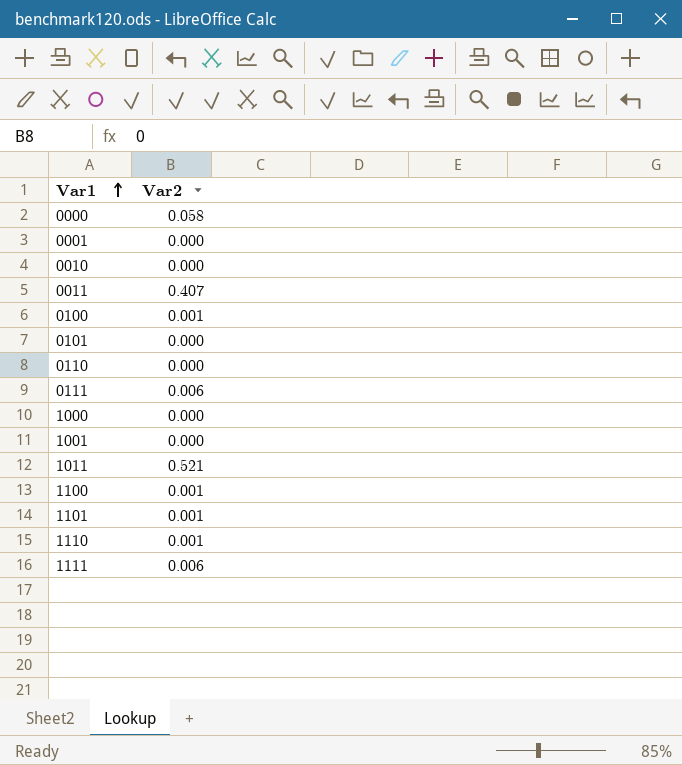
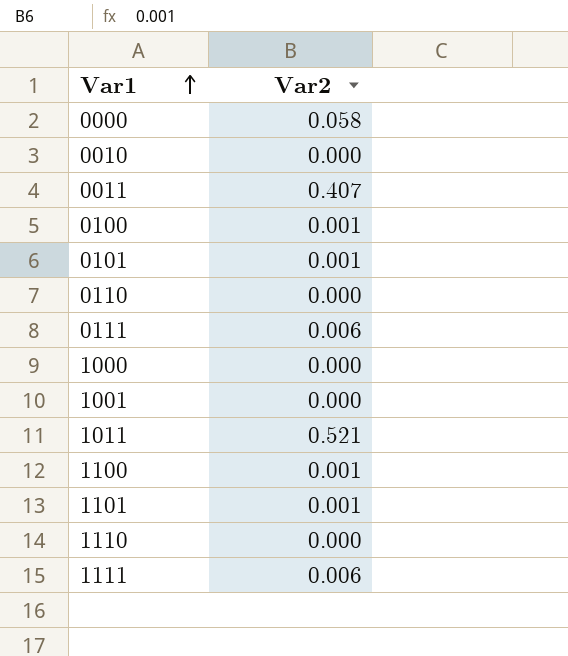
row 0001: 0.000 -> none
0101 | Var2: 0.000 -> 0.001
1110 | Var2: 0.001 -> 0.000

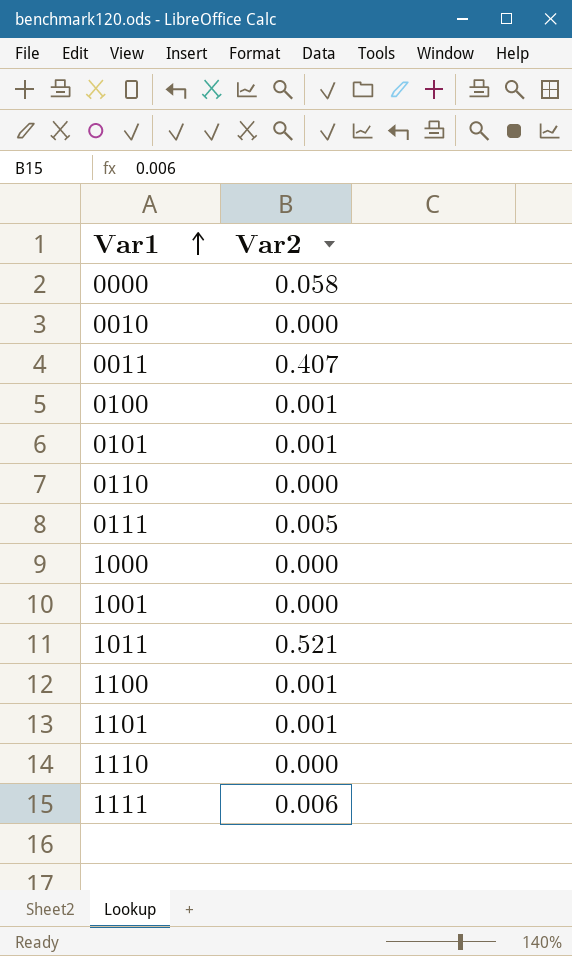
0111 | Var2: 0.006 -> 0.005

